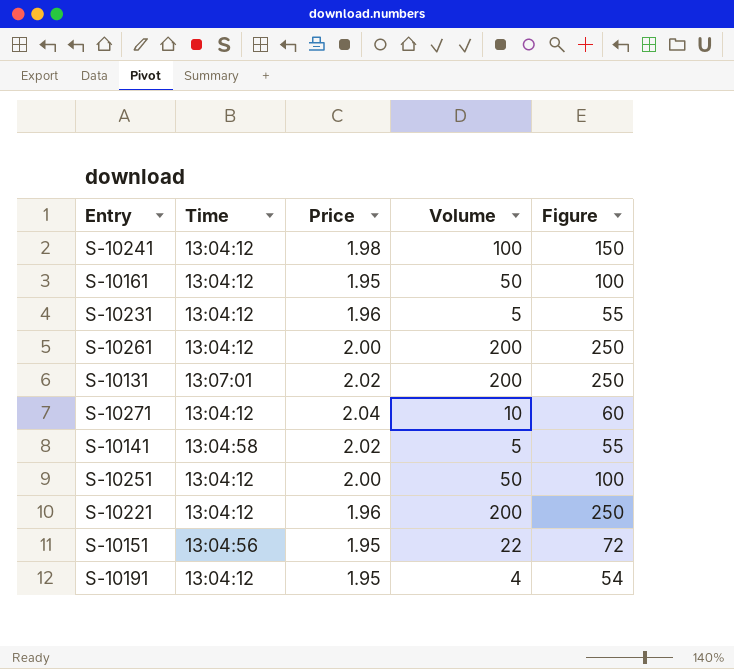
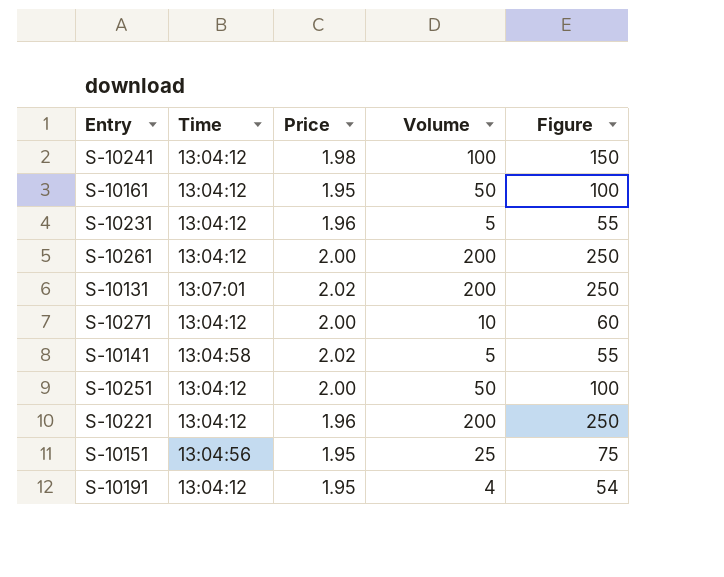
S-10271 | Price: 2.04 -> 2.00
S-10151 | Volume: 22 -> 25
S-10151 | Figure: 72 -> 75

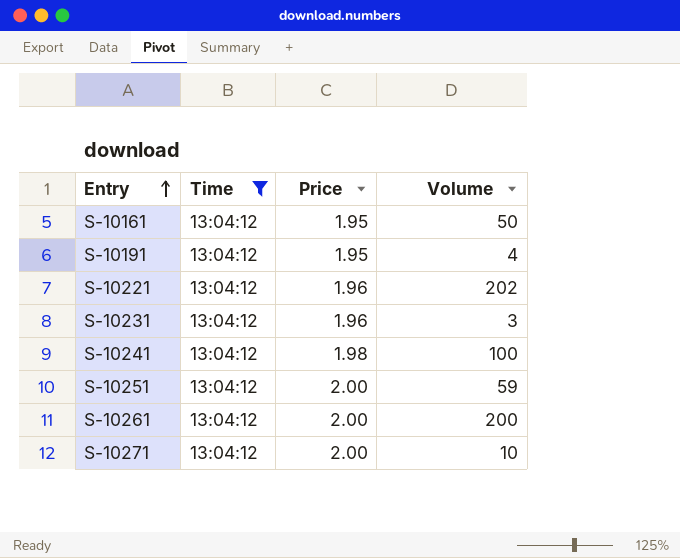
filter: none -> Time = 13:04:12
row order: none -> Entry ascending
column Figure | formula: [Volume] + 50 -> none
S-10221 | Volume: 200 -> 202
S-10231 | Volume: 5 -> 3
S-10251 | Volume: 50 -> 59

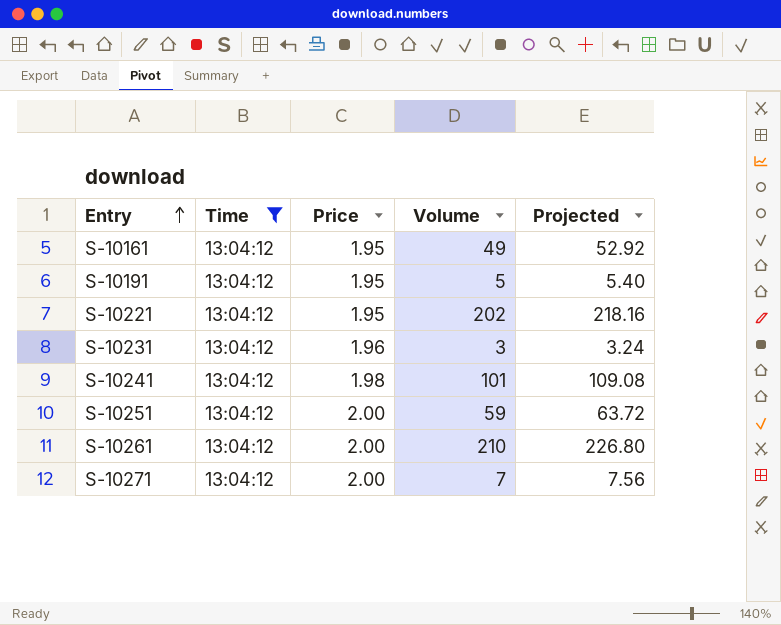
column Projected | formula: none -> [Volume] * 1.08
S-10161 | Volume: 50 -> 49
S-10191 | Volume: 4 -> 5
S-10221 | Price: 1.96 -> 1.95
S-10241 | Volume: 100 -> 101
S-10261 | Volume: 200 -> 210
S-10271 | Volume: 10 -> 7

